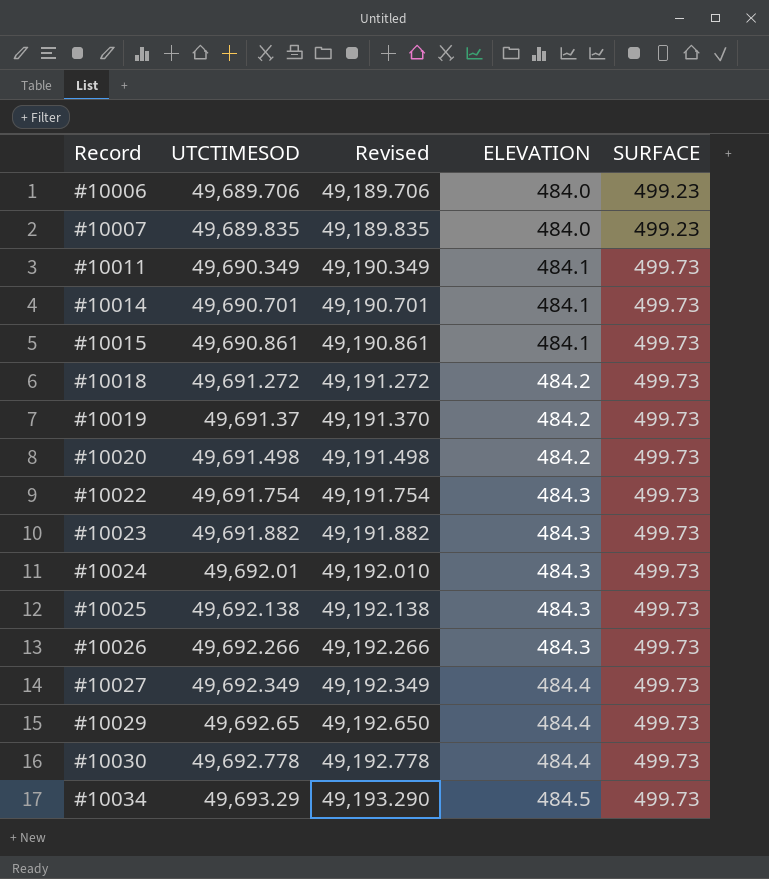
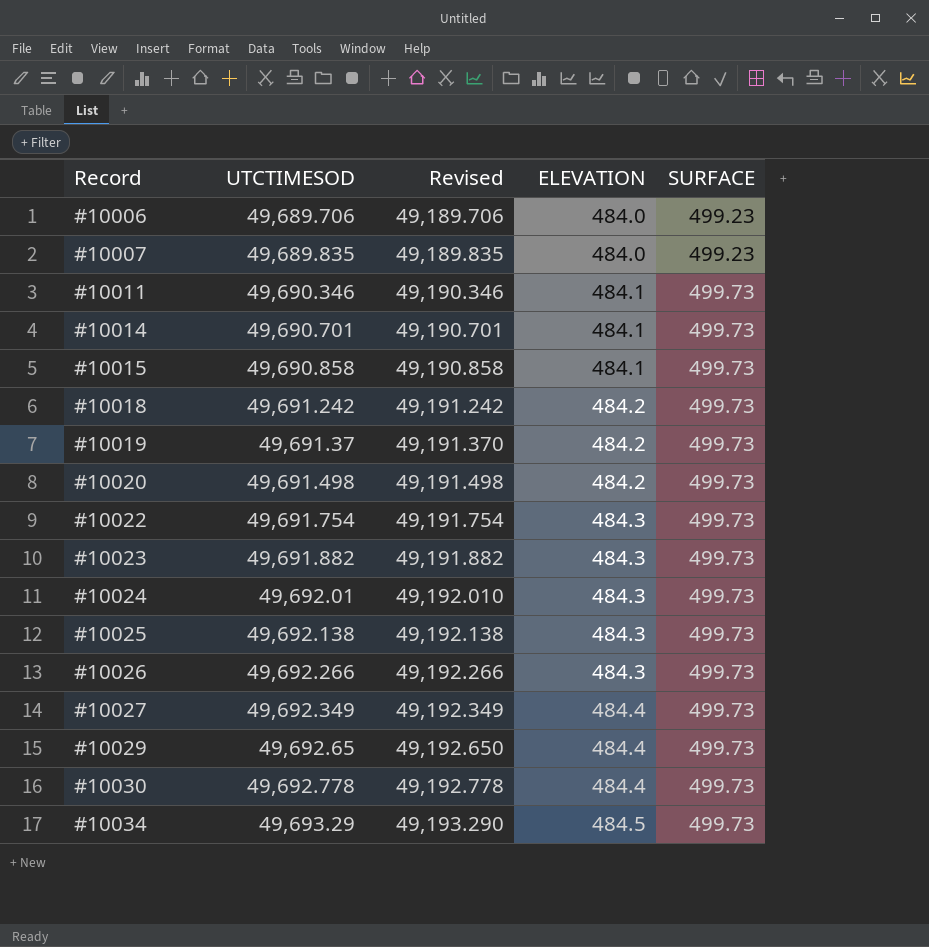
#10011 | UTCTIMESOD: 49,690.349 -> 49,690.346
#10011 | Revised: 49,190.349 -> 49,190.346
#10015 | UTCTIMESOD: 49,690.861 -> 49,690.858
#10015 | Revised: 49,190.861 -> 49,190.858
#10018 | UTCTIMESOD: 49,691.272 -> 49,691.242
#10018 | Revised: 49,191.272 -> 49,191.242

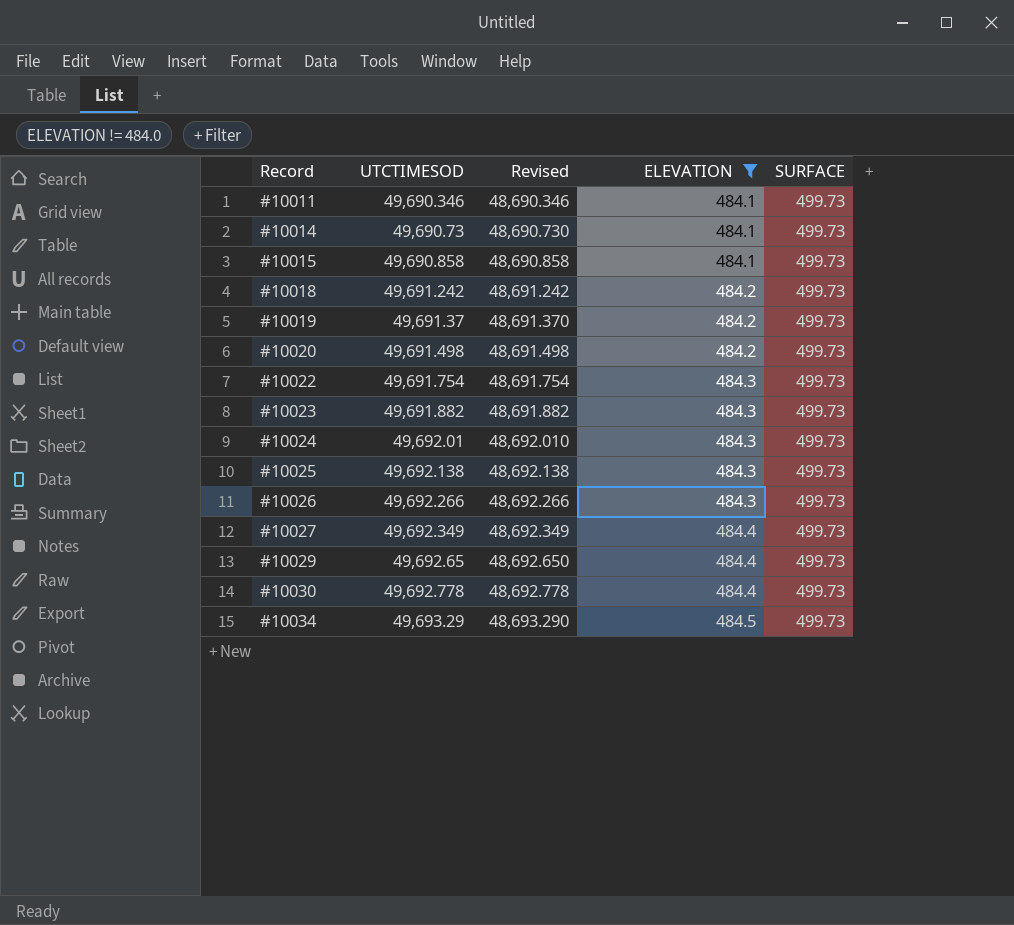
filter: none -> ELEVATION != 484.0
column Revised | formula: [UTCTIMESOD] - 500 -> [UTCTIMESOD] - 1000
#10014 | UTCTIMESOD: 49,690.701 -> 49,690.73

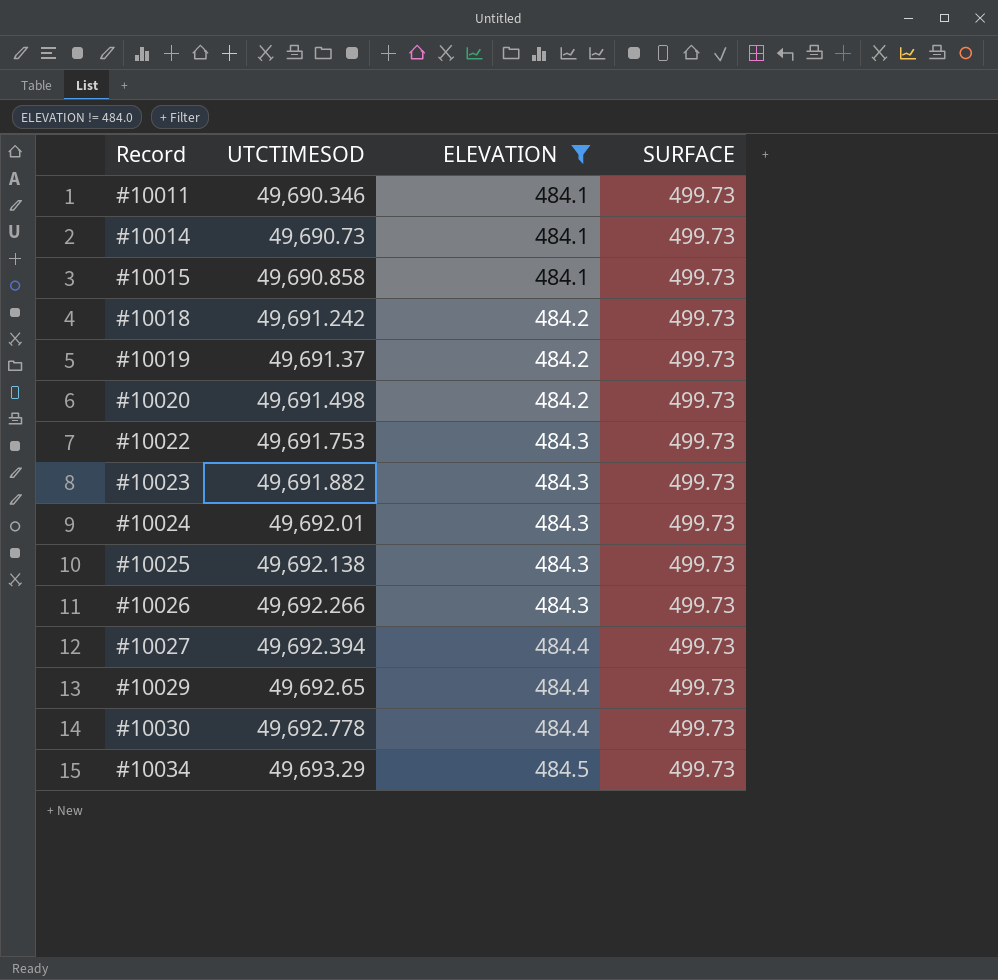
column Revised | formula: [UTCTIMESOD] - 1000 -> none
#10022 | UTCTIMESOD: 49,691.754 -> 49,691.753
#10027 | UTCTIMESOD: 49,692.349 -> 49,692.394

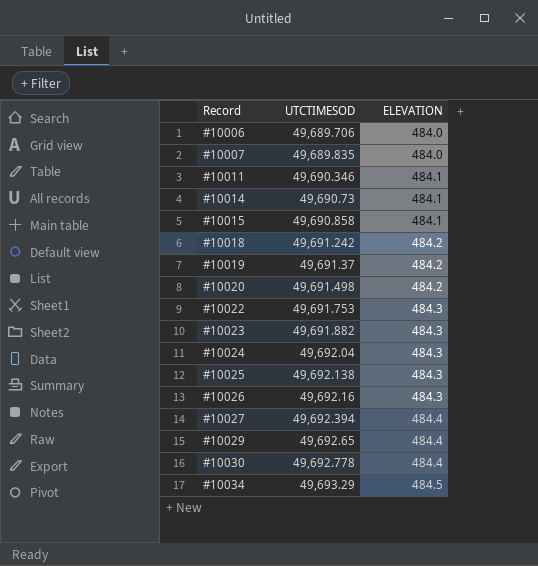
filter: ELEVATION != 484.0 -> none
column SURFACE | position: 4 -> none
#10024 | UTCTIMESOD: 49,692.01 -> 49,692.04
#10026 | UTCTIMESOD: 49,692.266 -> 49,692.16

